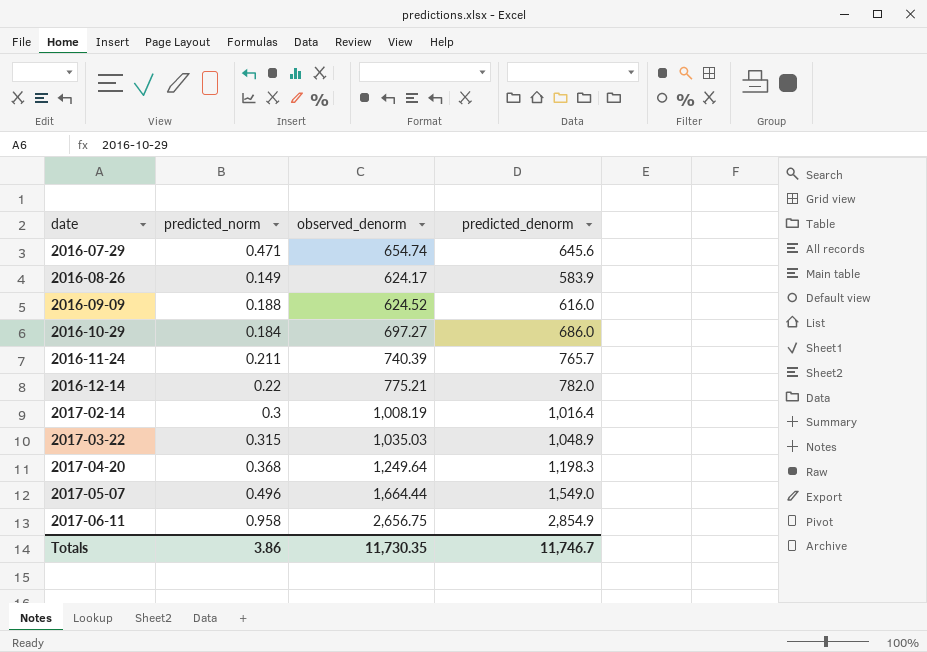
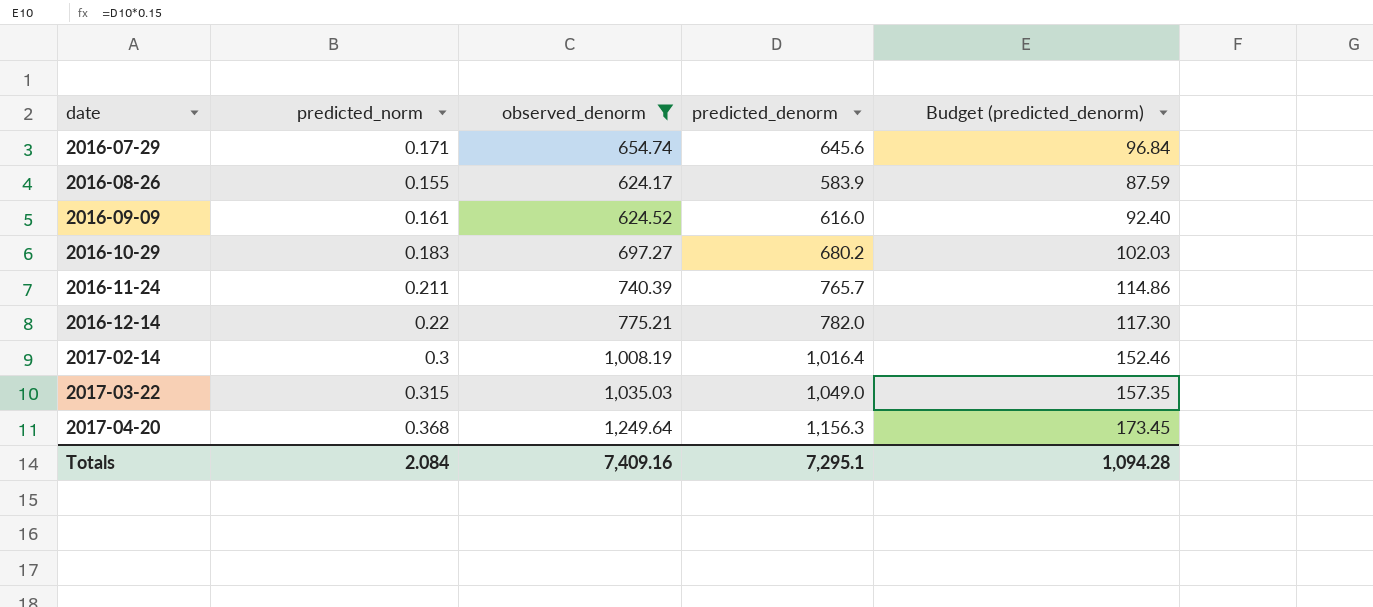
filter: none -> observed_denorm <= 1,249.64
column Budget (predicted_denorm) | formula: none -> [predicted_denorm] * 0.15
2016-07-29 | predicted_norm: 0.471 -> 0.171
2016-08-26 | predicted_norm: 0.149 -> 0.155
2016-09-09 | predicted_norm: 0.188 -> 0.161
2016-10-29 | predicted_norm: 0.184 -> 0.183
2016-10-29 | predicted_denorm: 686.0 -> 680.2
2017-03-22 | predicted_denorm: 1,048.9 -> 1,049.0
2017-04-20 | predicted_denorm: 1,198.3 -> 1,156.3
Totals | predicted_norm: 3.86 -> 2.084
Totals | observed_denorm: 11,730.35 -> 7,409.16
Totals | predicted_denorm: 11,746.7 -> 7,295.1

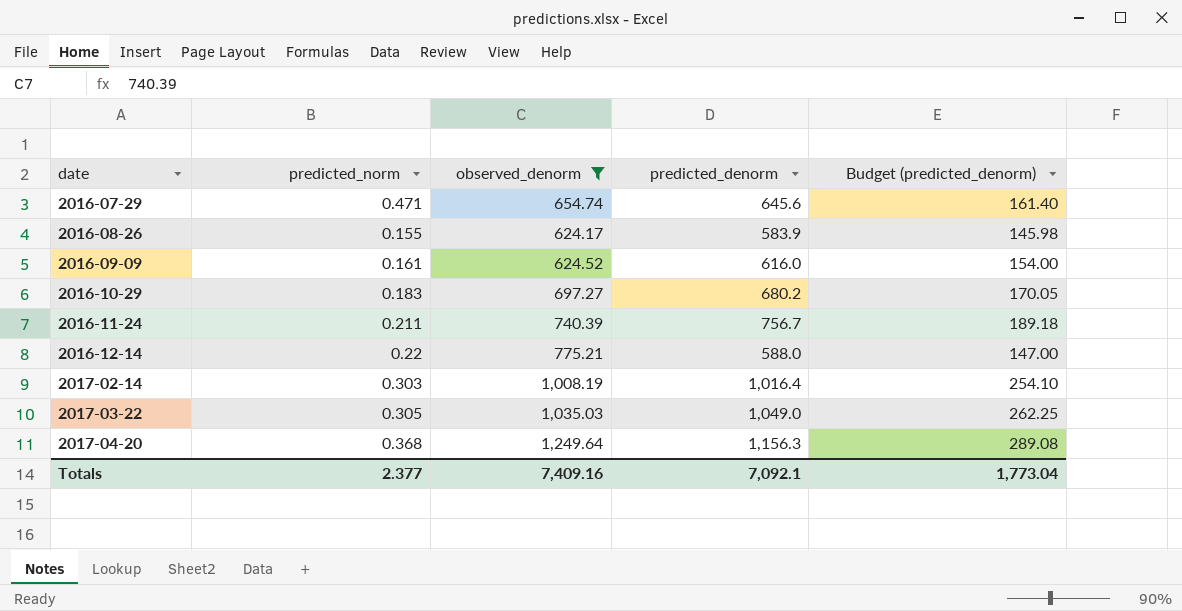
column Budget (predicted_denorm) | formula: [predicted_denorm] * 0.15 -> [predicted_denorm] * 0.25
2016-07-29 | predicted_norm: 0.171 -> 0.471
2016-11-24 | predicted_denorm: 765.7 -> 756.7
2016-12-14 | predicted_denorm: 782.0 -> 588.0
2017-02-14 | predicted_norm: 0.3 -> 0.303
2017-03-22 | predicted_norm: 0.315 -> 0.305
Totals | predicted_norm: 2.084 -> 2.377
Totals | predicted_denorm: 7,295.1 -> 7,092.1
Totals | Budget (predicted_denorm): 1,094.28 -> 1,773.04

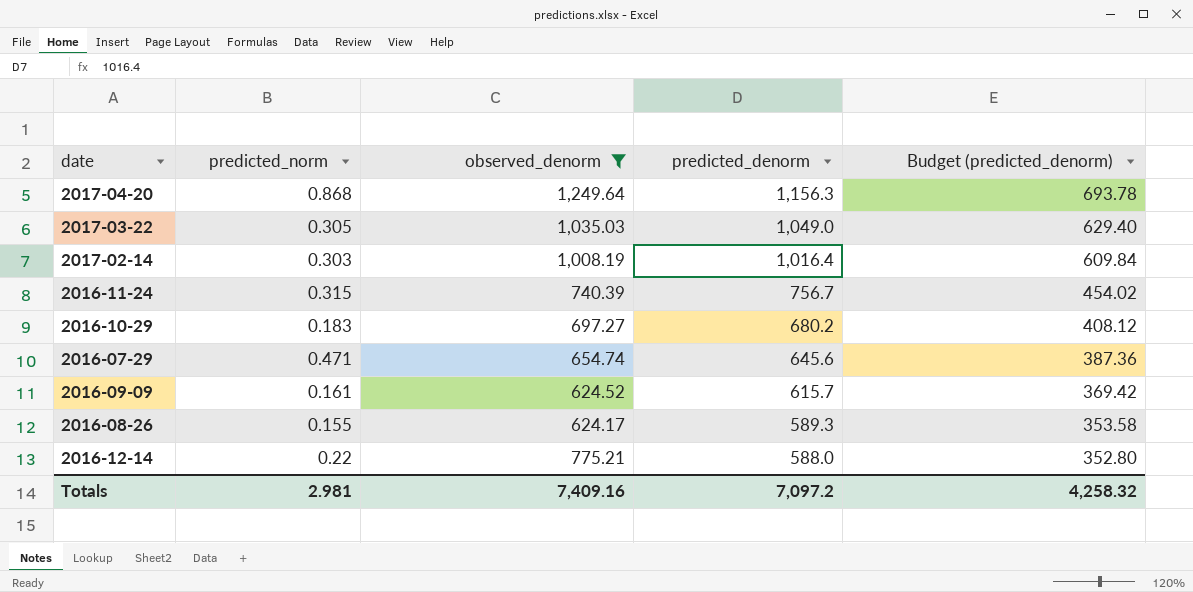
row order: date ascending -> predicted_denorm descending
column Budget (predicted_denorm) | formula: [predicted_denorm] * 0.25 -> [predicted_denorm] * 0.6
2017-04-20 | predicted_norm: 0.368 -> 0.868
2016-11-24 | predicted_norm: 0.211 -> 0.315
2016-09-09 | predicted_denorm: 616.0 -> 615.7
2016-08-26 | predicted_denorm: 583.9 -> 589.3
Totals | predicted_norm: 2.377 -> 2.981
Totals | predicted_denorm: 7,092.1 -> 7,097.2
Totals | Budget (predicted_denorm): 1,773.04 -> 4,258.32

